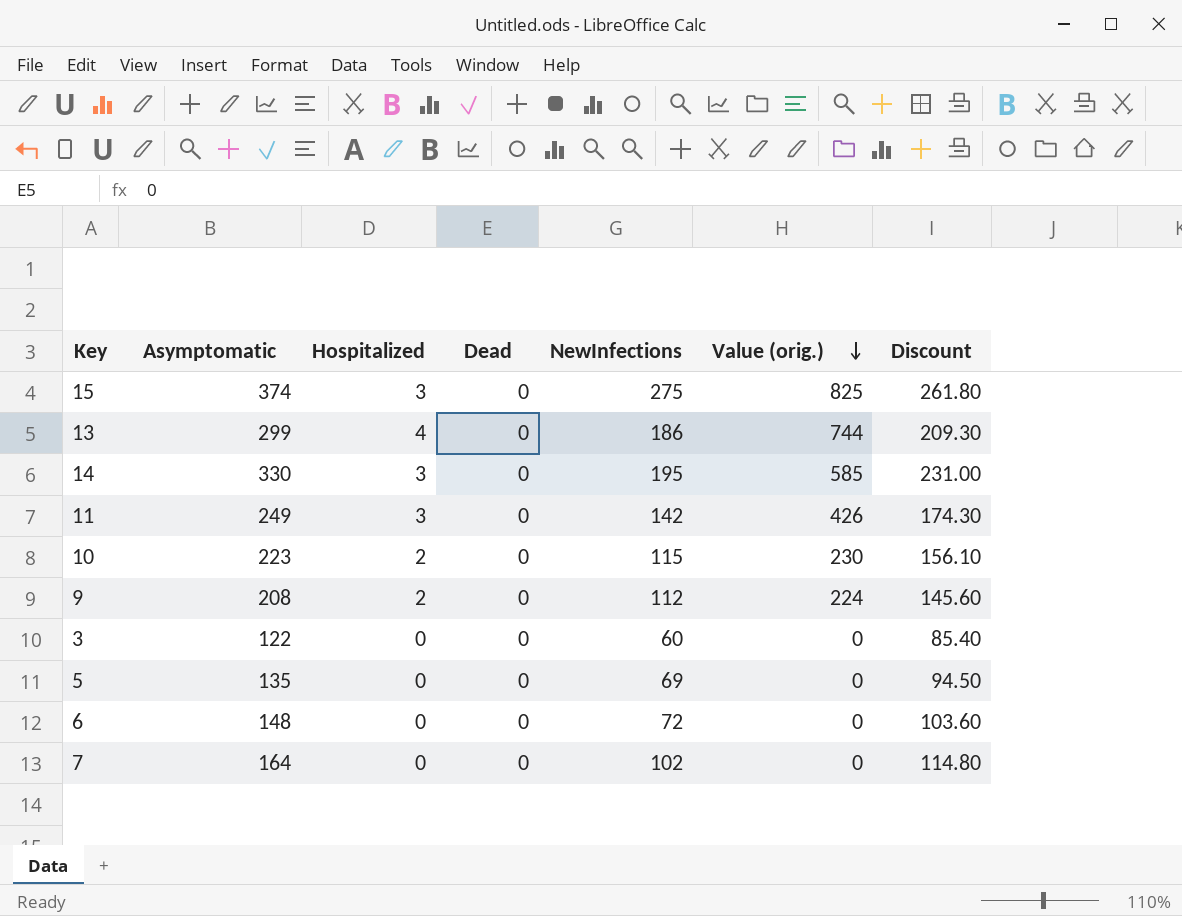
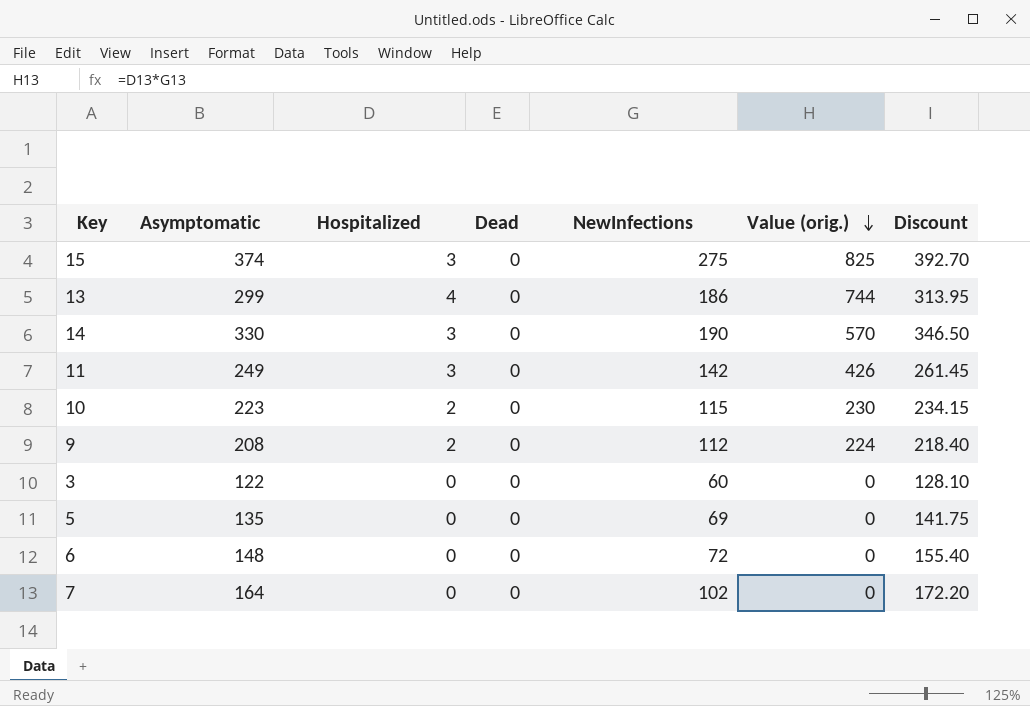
column Discount | formula: [Asymptomatic] * 0.7 -> [Asymptomatic] * 1.05
14 | NewInfections: 195 -> 190
14 | Value (orig.): 585 -> 570

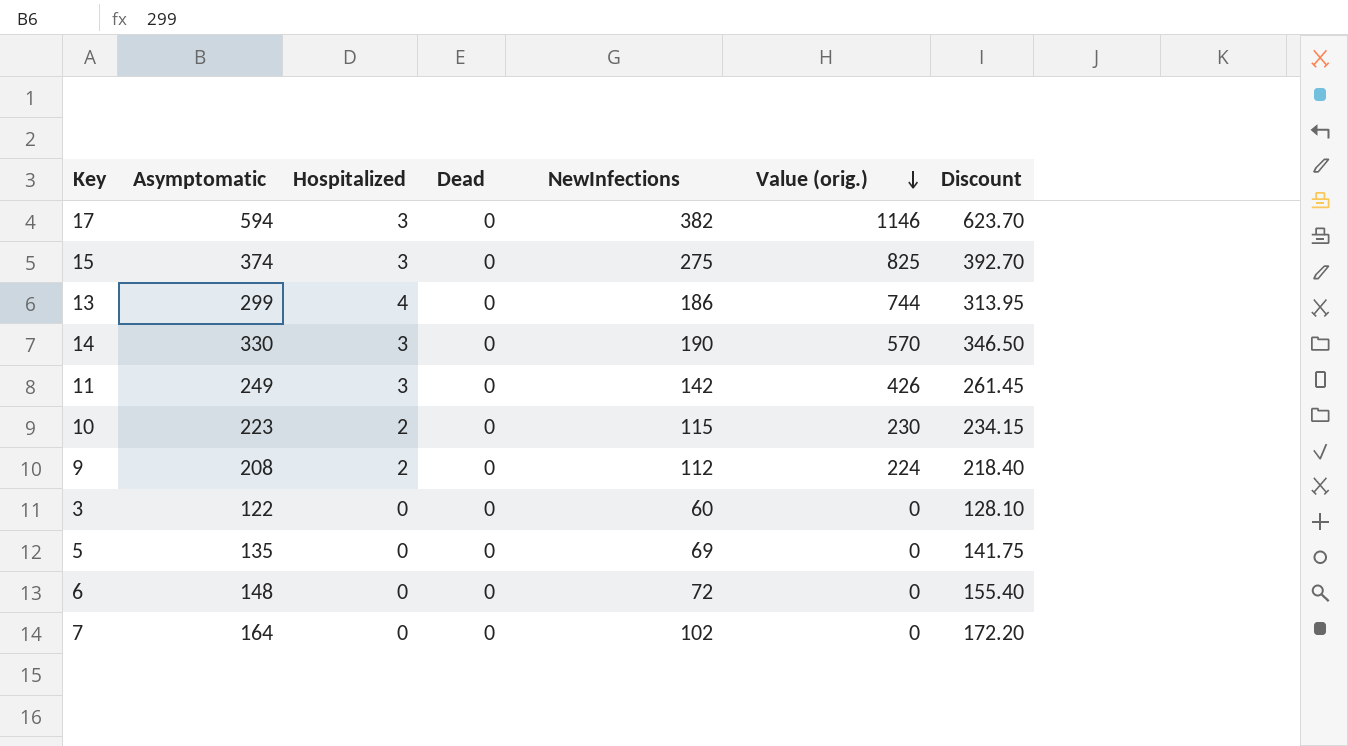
row 17: none -> 594 | 3 | 0 | 382 | 1146 | 623.70

